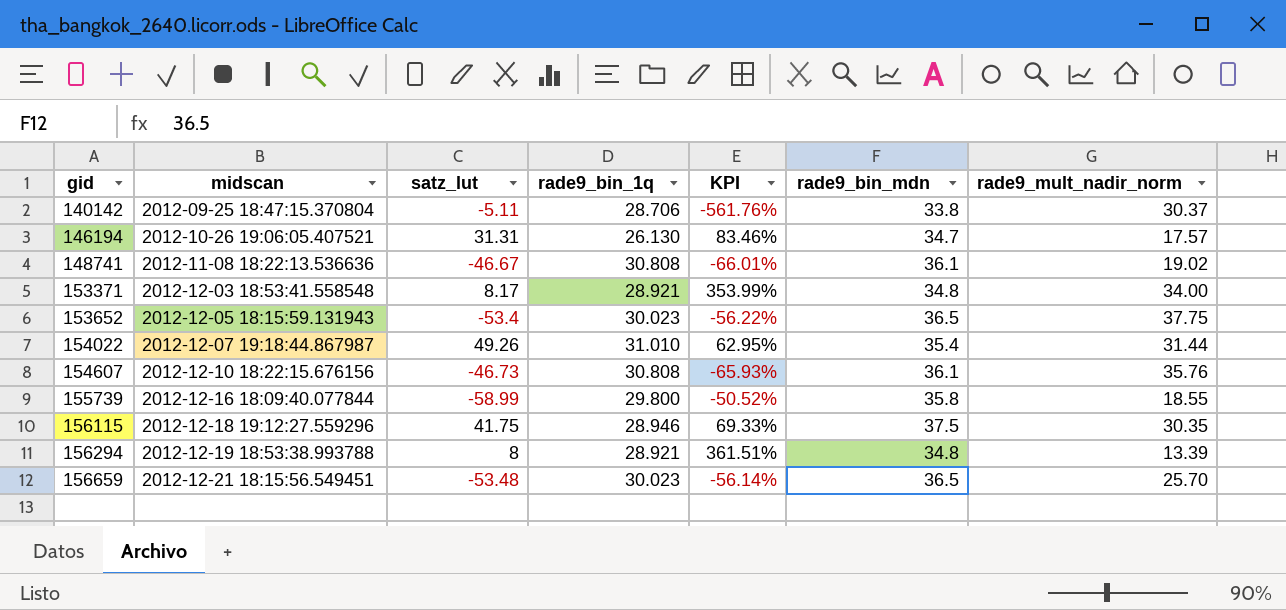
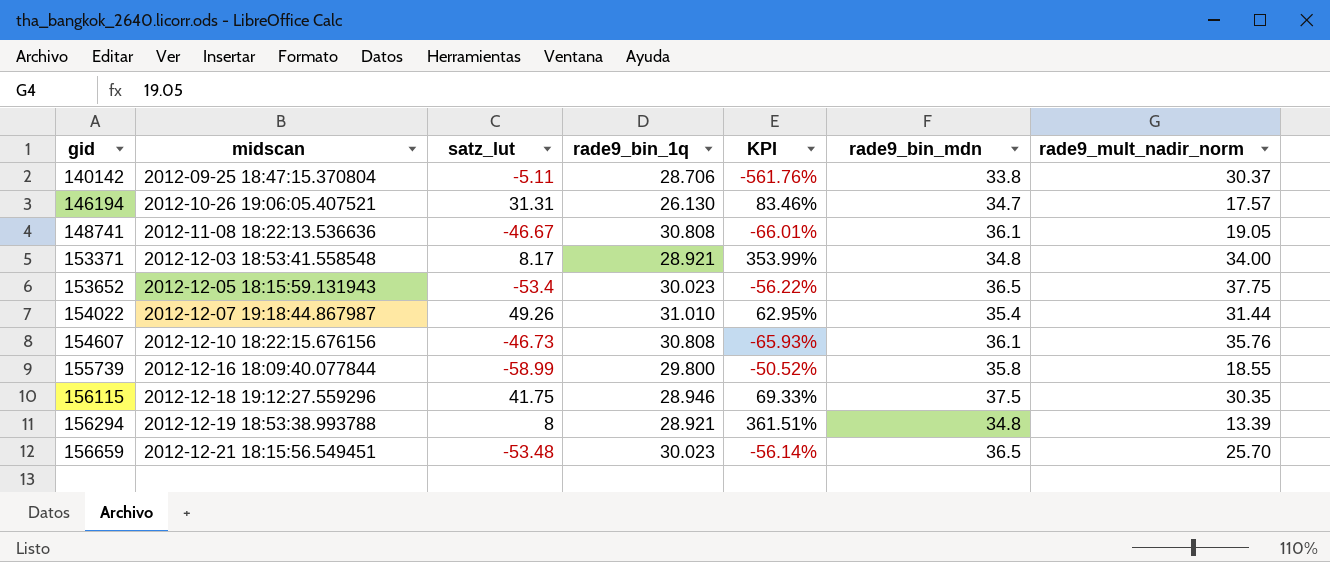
148741 | rade9_mult_nadir_norm: 19.02 -> 19.05

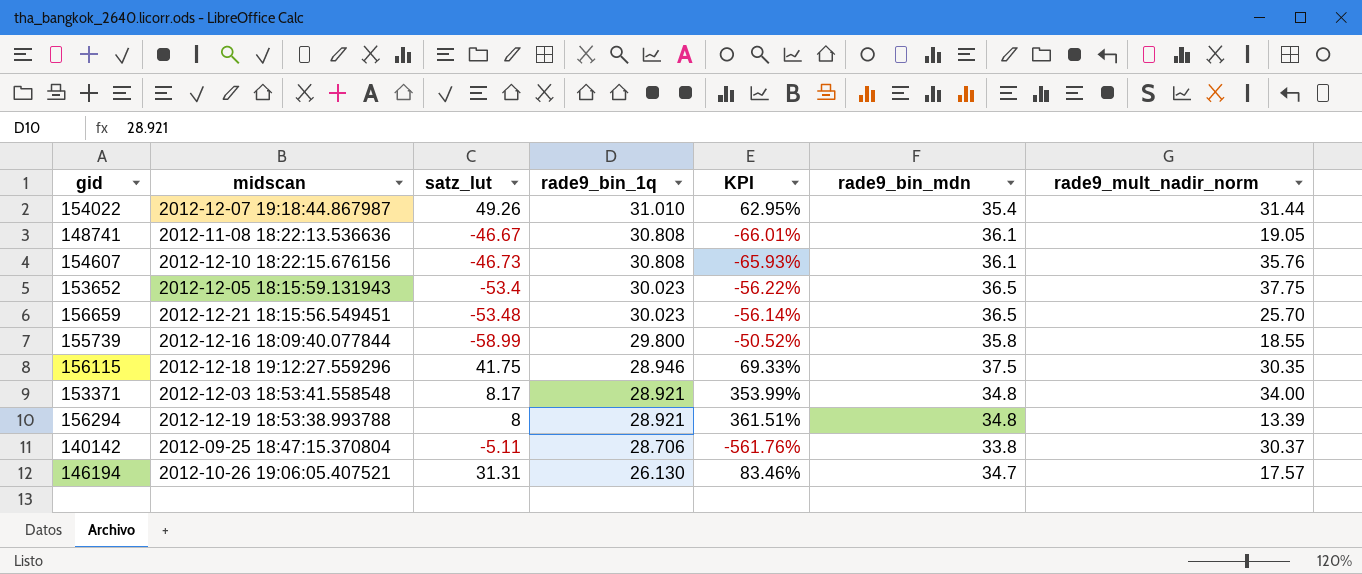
row order: gid ascending -> rade9_bin_1q descending

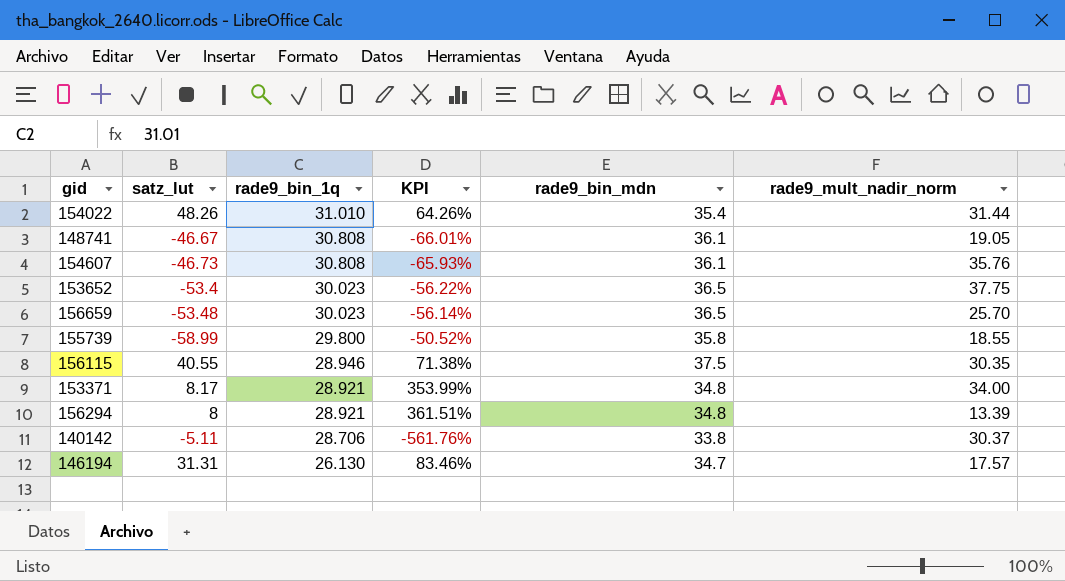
column midscan | position: 2 -> none
154022 | satz_lut: 49.26 -> 48.26
154022 | KPI: 62.95% -> 64.26%
156115 | satz_lut: 41.75 -> 40.55
156115 | KPI: 69.33% -> 71.38%

